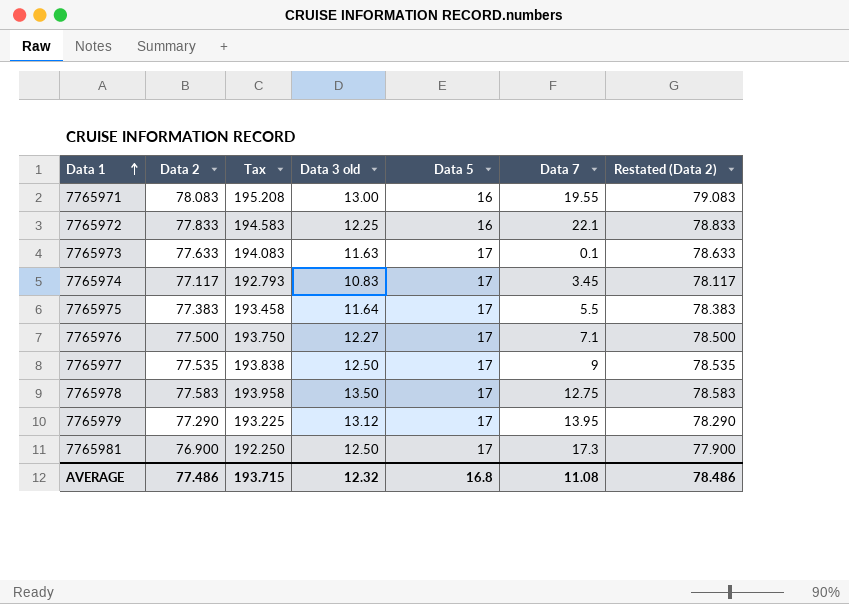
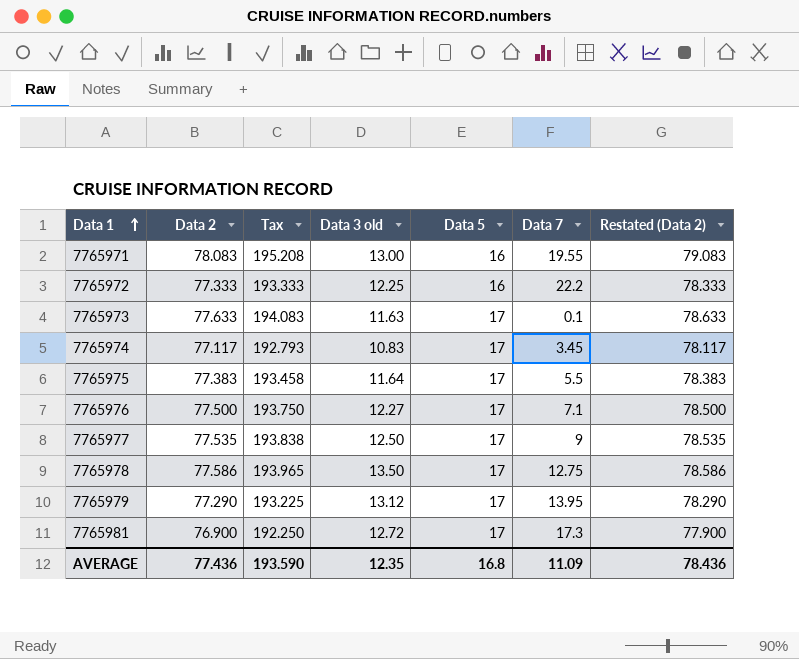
7765972 | Data 2: 77.833 -> 77.333
7765972 | Tax: 194.583 -> 193.333
7765972 | Data 7: 22.1 -> 22.2
7765972 | Restated (Data 2): 78.833 -> 78.333
7765978 | Data 2: 77.583 -> 77.586
7765978 | Tax: 193.958 -> 193.965
7765978 | Restated (Data 2): 78.583 -> 78.586
7765981 | Data 3 old: 12.50 -> 12.72
AVERAGE | Data 2: 77.486 -> 77.436
AVERAGE | Tax: 193.715 -> 193.590
AVERAGE | Data 3 old: 12.32 -> 12.35
AVERAGE | Data 7: 11.08 -> 11.09
AVERAGE | Restated (Data 2): 78.486 -> 78.436

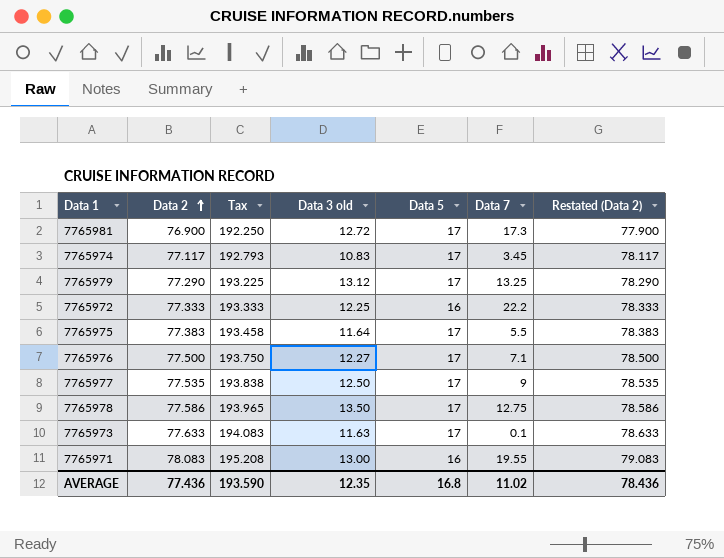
row order: Data 1 ascending -> Data 2 ascending
7765979 | Data 7: 13.95 -> 13.25
AVERAGE | Data 7: 11.09 -> 11.02

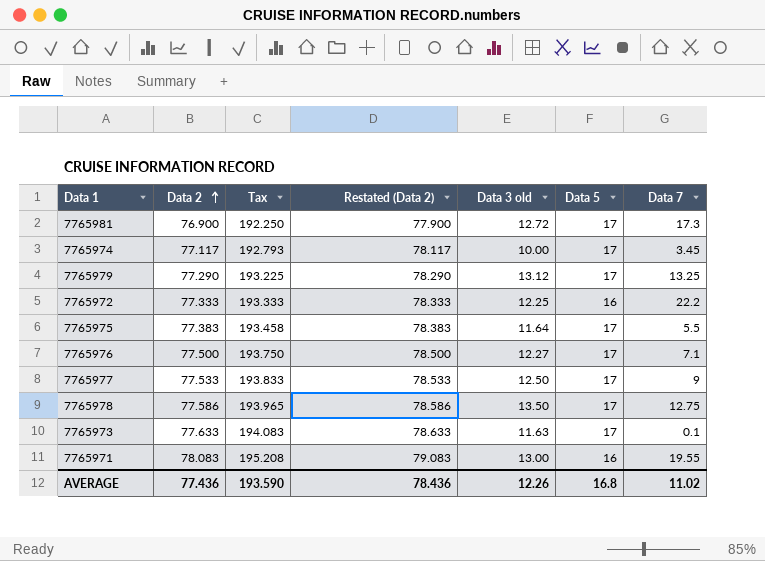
column Restated (Data 2) | position: 7 -> 4
7765974 | Data 3 old: 10.83 -> 10.00
7765977 | Data 2: 77.535 -> 77.533
7765977 | Tax: 193.838 -> 193.833
7765977 | Restated (Data 2): 78.535 -> 78.533
AVERAGE | Data 3 old: 12.35 -> 12.26

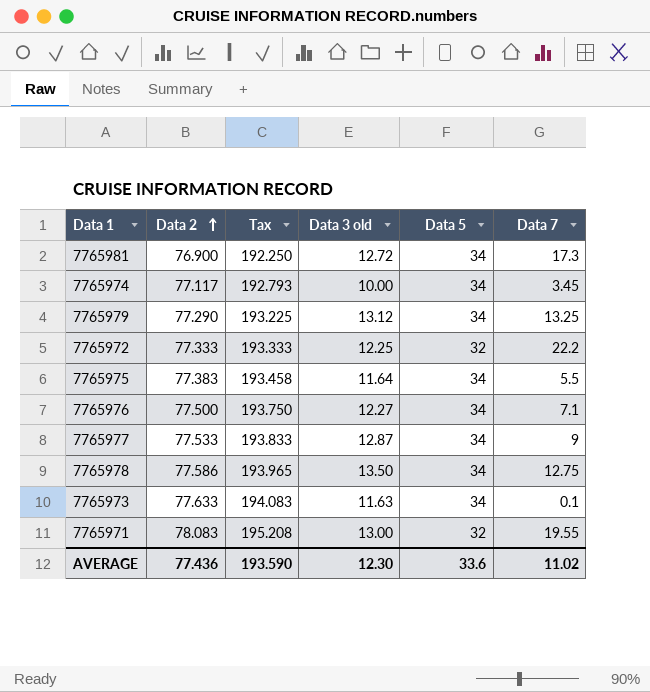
column Restated (Data 2) | formula: [Data 2] + 1 -> none
7765981 | Data 5: 17 -> 34
7765974 | Data 5: 17 -> 34
7765979 | Data 5: 17 -> 34
7765972 | Data 5: 16 -> 32
7765975 | Data 5: 17 -> 34
7765976 | Data 5: 17 -> 34
7765977 | Data 3 old: 12.50 -> 12.87
7765977 | Data 5: 17 -> 34
7765978 | Data 5: 17 -> 34
7765973 | Data 5: 17 -> 34
7765971 | Data 5: 16 -> 32
AVERAGE | Data 3 old: 12.26 -> 12.30
AVERAGE | Data 5: 16.8 -> 33.6

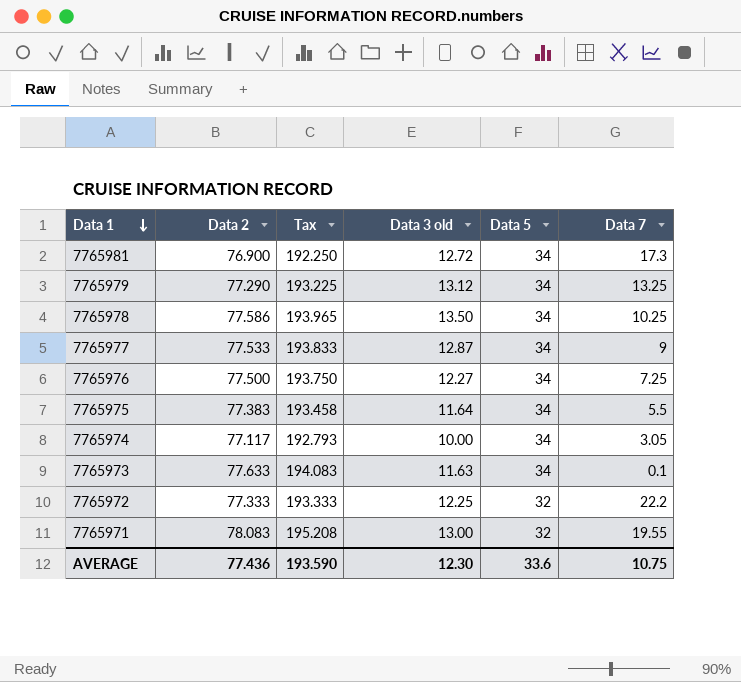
row order: Data 2 ascending -> Data 1 descending
7765978 | Data 7: 12.75 -> 10.25
7765976 | Data 7: 7.1 -> 7.25
7765974 | Data 7: 3.45 -> 3.05
AVERAGE | Data 7: 11.02 -> 10.75

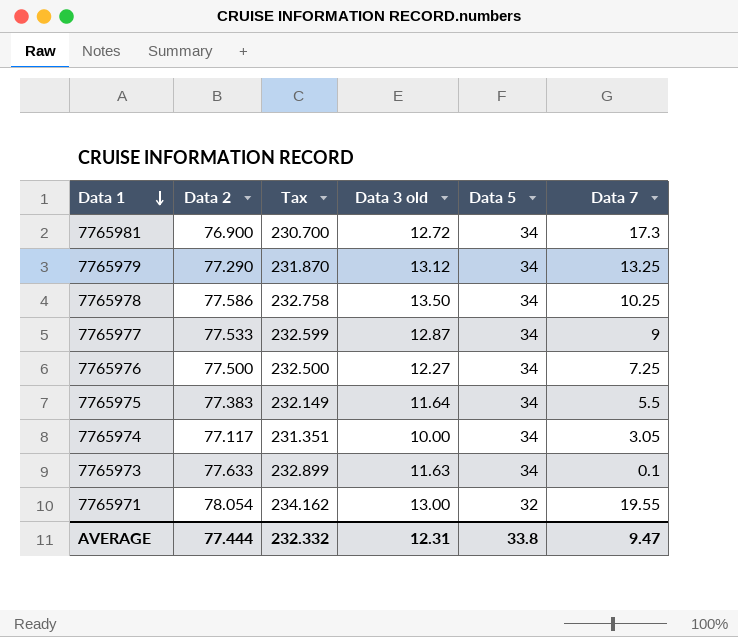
column Tax | formula: [Data 2] * 2.5 -> [Data 2] * 3
row 7765972: 77.333 | 193.333 | 12.25 | 32 | 22.2 -> none
7765971 | Data 2: 78.083 -> 78.054
AVERAGE | Data 2: 77.436 -> 77.444
AVERAGE | Tax: 193.590 -> 232.332
AVERAGE | Data 3 old: 12.30 -> 12.31
AVERAGE | Data 5: 33.6 -> 33.8
AVERAGE | Data 7: 10.75 -> 9.47

